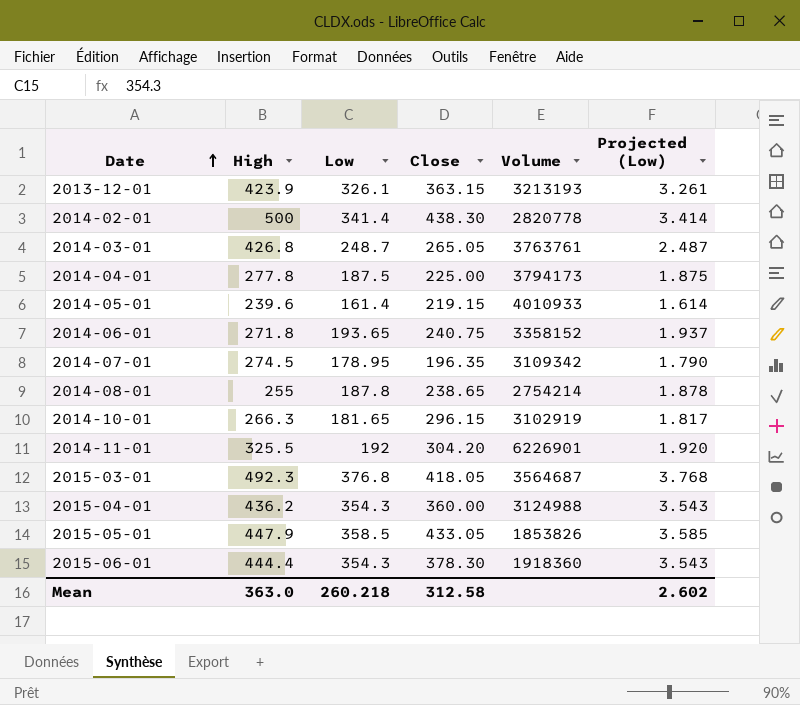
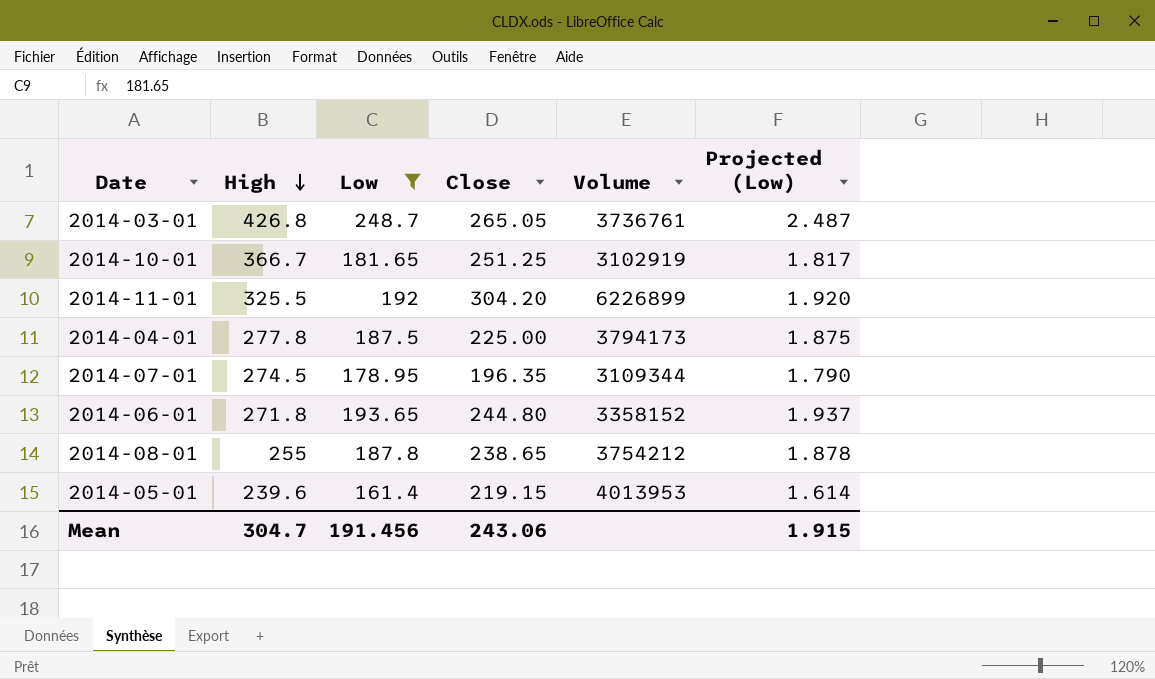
filter: none -> Low <= 248.7
row order: Date ascending -> High descending
2014-03-01 | Volume: 3763761 -> 3736761
2014-10-01 | High: 266.3 -> 366.7
2014-10-01 | Close: 296.15 -> 251.25
2014-11-01 | Volume: 6226901 -> 6226899
2014-07-01 | Volume: 3109342 -> 3109344
2014-06-01 | Close: 240.75 -> 244.80
2014-08-01 | Volume: 2754214 -> 3754212
2014-05-01 | Volume: 4010933 -> 4013953
Mean | High: 363.0 -> 304.7
Mean | Low: 260.218 -> 191.456
Mean | Close: 312.58 -> 243.06
Mean | Projected (Low): 2.602 -> 1.915

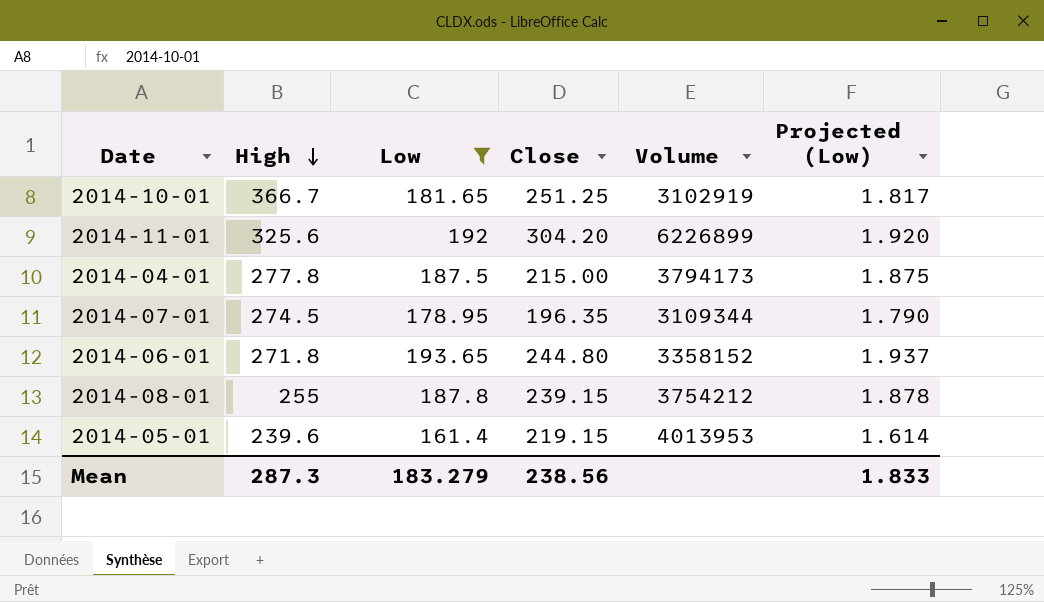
row 2014-03-01: 426.8 | 248.7 | 265.05 | 3736761 | 2.487 -> none
2014-11-01 | High: 325.5 -> 325.6
2014-04-01 | Close: 225.00 -> 215.00
2014-08-01 | Close: 238.65 -> 239.15
Mean | High: 304.7 -> 287.3
Mean | Low: 191.456 -> 183.279
Mean | Close: 243.06 -> 238.56
Mean | Projected (Low): 1.915 -> 1.833

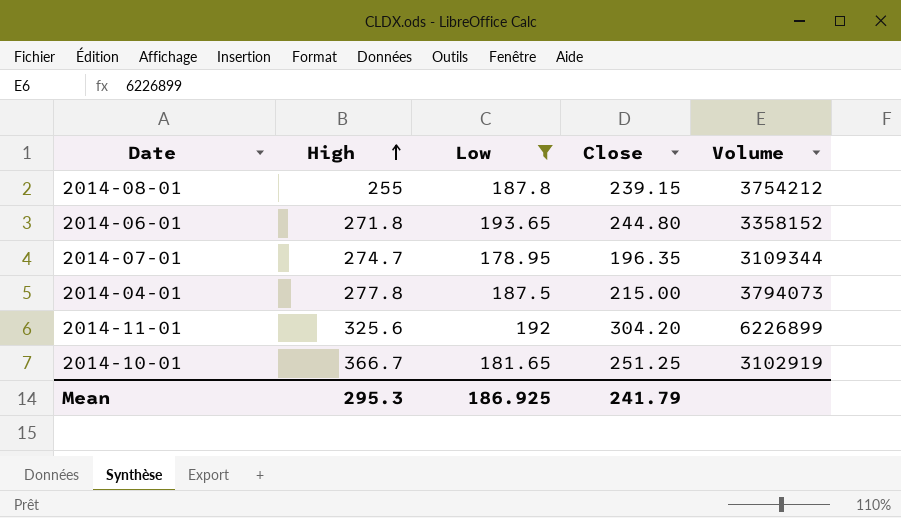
row order: High descending -> High ascending
column Projected (Low) | formula: [Low] * 0.01 -> none
row 2014-05-01: 239.6 | 161.4 | 219.15 | 4013953 | 1.614 -> none
2014-07-01 | High: 274.5 -> 274.7
2014-04-01 | Volume: 3794173 -> 3794073
Mean | High: 287.3 -> 295.3
Mean | Low: 183.279 -> 186.925
Mean | Close: 238.56 -> 241.79

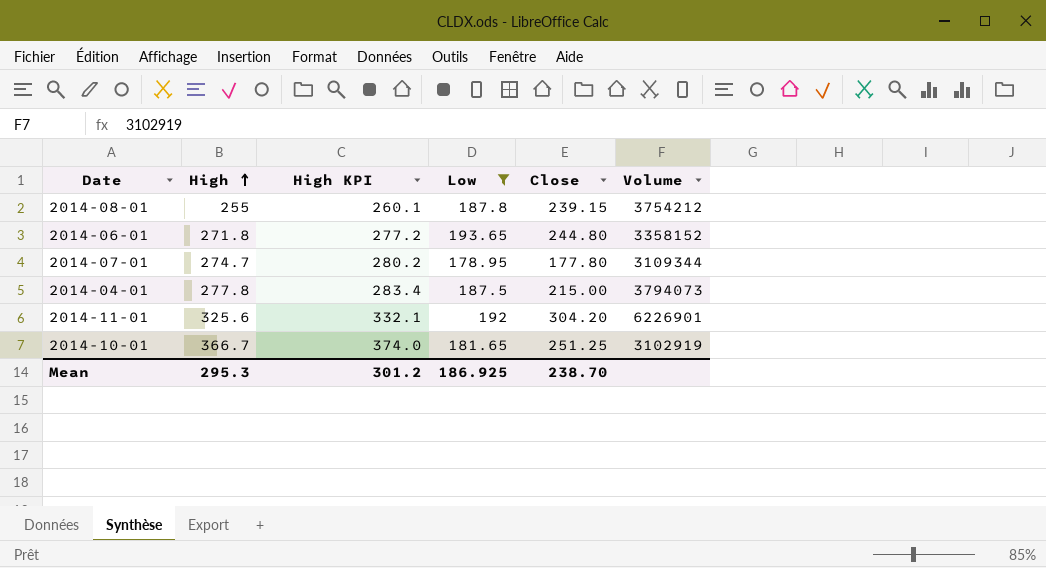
column High KPI | formula: none -> [High] * 1.02
2014-07-01 | Close: 196.35 -> 177.80
2014-11-01 | Volume: 6226899 -> 6226901
Mean | Close: 241.79 -> 238.70

